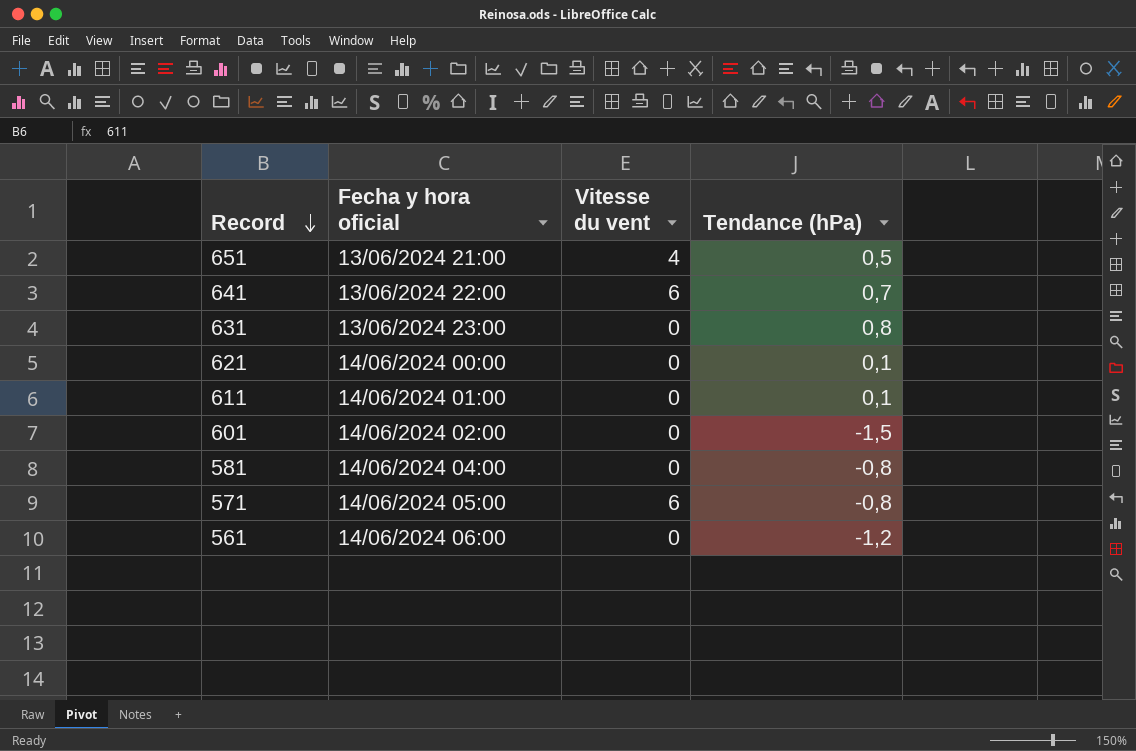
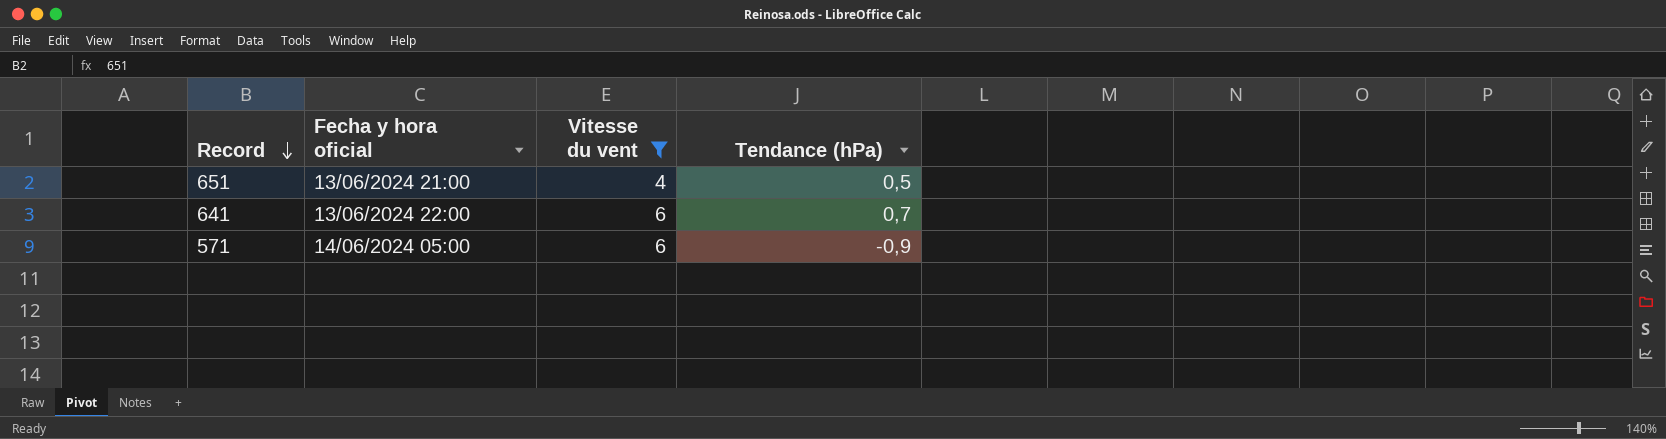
filter: none -> Vitesse du vent != 0
571 | Tendance (hPa): -0,8 -> -0,9

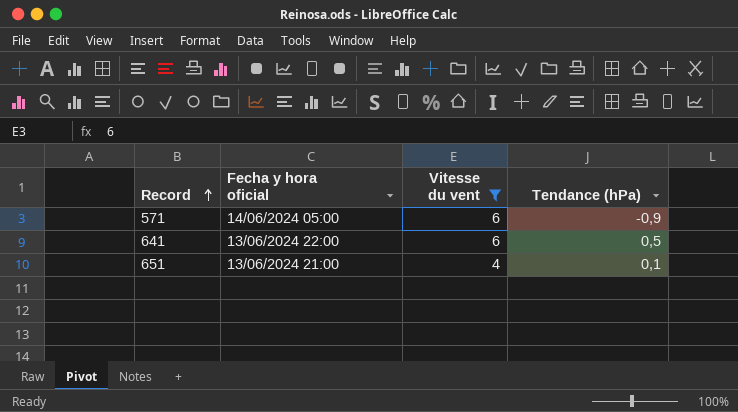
row order: Record descending -> Record ascending
641 | Tendance (hPa): 0,7 -> 0,5
651 | Tendance (hPa): 0,5 -> 0,1

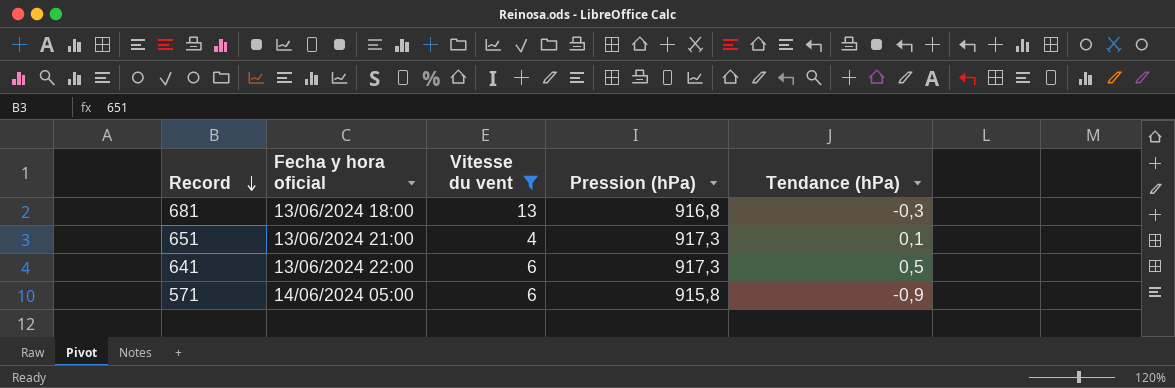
row order: Record ascending -> Record descending
column Pression (hPa) | position: none -> 4
row 681: none -> 13/06/2024 18:00 | 13 | 916,8 | -0,3

